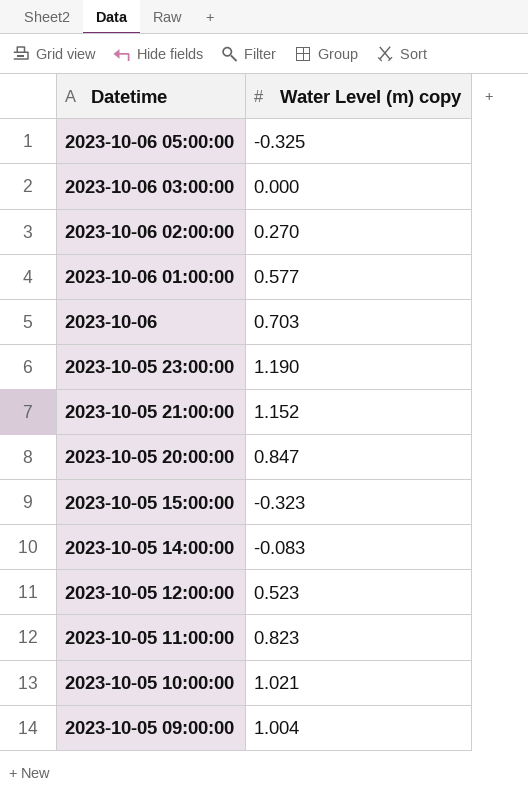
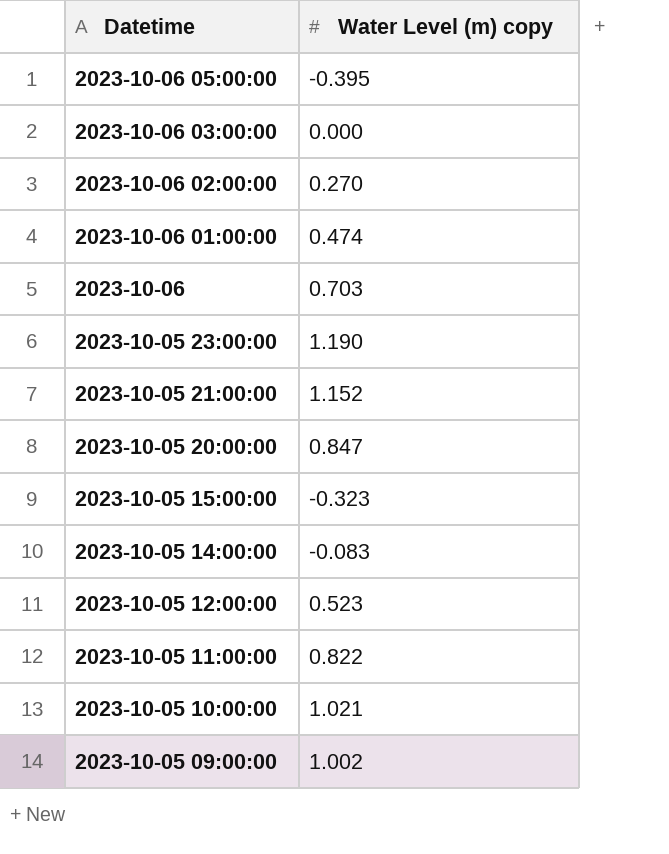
2023-10-06 05:00:00 | Water Level (m) copy: -0.325 -> -0.395
2023-10-06 01:00:00 | Water Level (m) copy: 0.577 -> 0.474
2023-10-05 11:00:00 | Water Level (m) copy: 0.823 -> 0.822
2023-10-05 09:00:00 | Water Level (m) copy: 1.004 -> 1.002

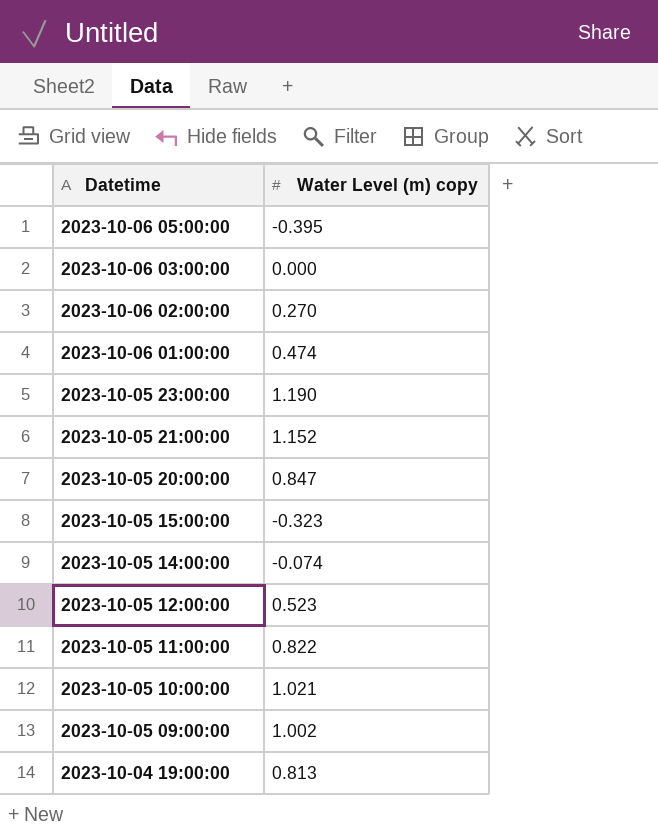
row 2023-10-06: 0.703 -> none
2023-10-05 14:00:00 | Water Level (m) copy: -0.083 -> -0.074
row 2023-10-04 19:00:00: none -> 0.813

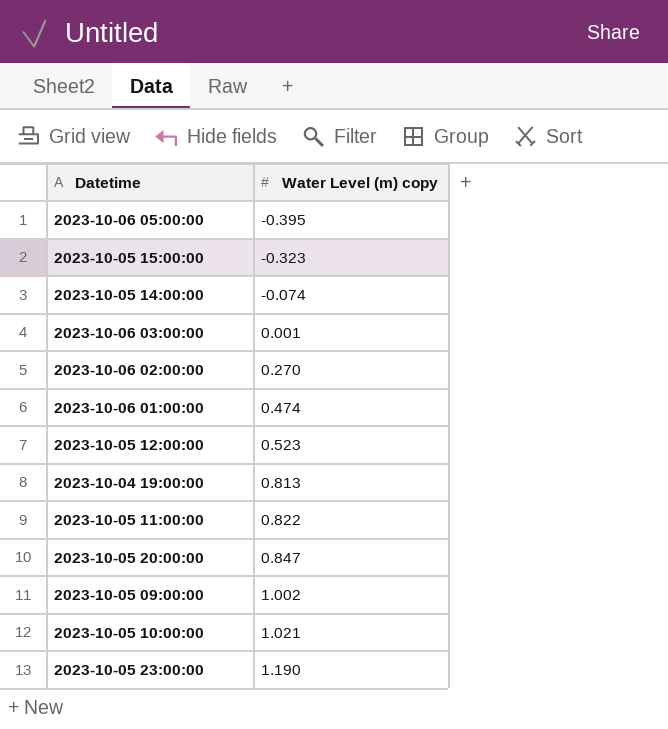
row order: Datetime descending -> Water Level (m) copy ascending
row 2023-10-05 21:00:00: 1.152 -> none
2023-10-06 03:00:00 | Water Level (m) copy: 0.000 -> 0.001

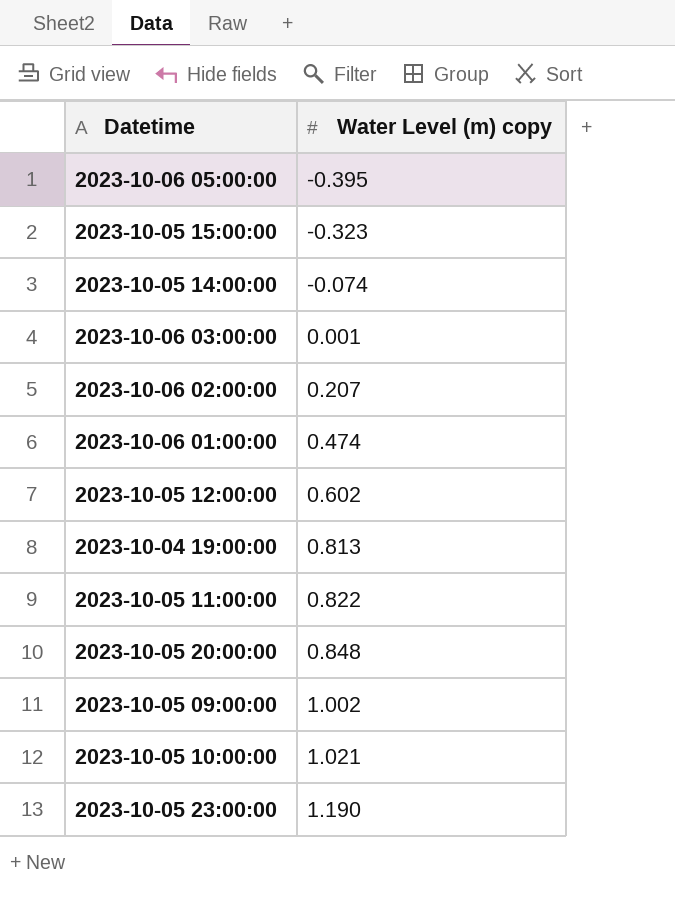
2023-10-06 02:00:00 | Water Level (m) copy: 0.270 -> 0.207
2023-10-05 12:00:00 | Water Level (m) copy: 0.523 -> 0.602
2023-10-05 20:00:00 | Water Level (m) copy: 0.847 -> 0.848

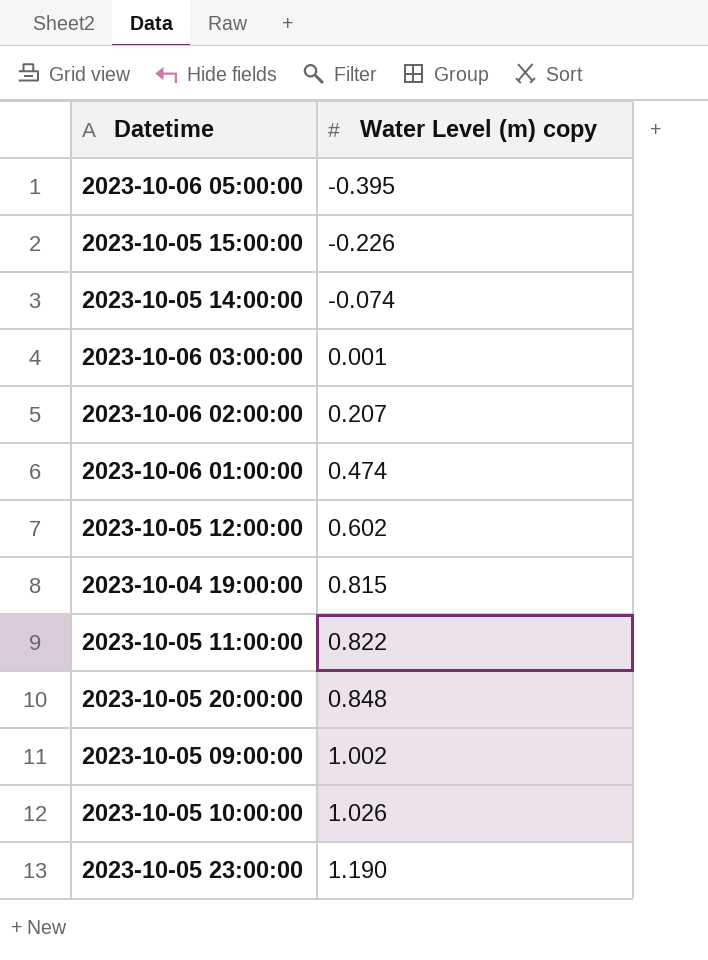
2023-10-05 15:00:00 | Water Level (m) copy: -0.323 -> -0.226
2023-10-04 19:00:00 | Water Level (m) copy: 0.813 -> 0.815
2023-10-05 10:00:00 | Water Level (m) copy: 1.021 -> 1.026

